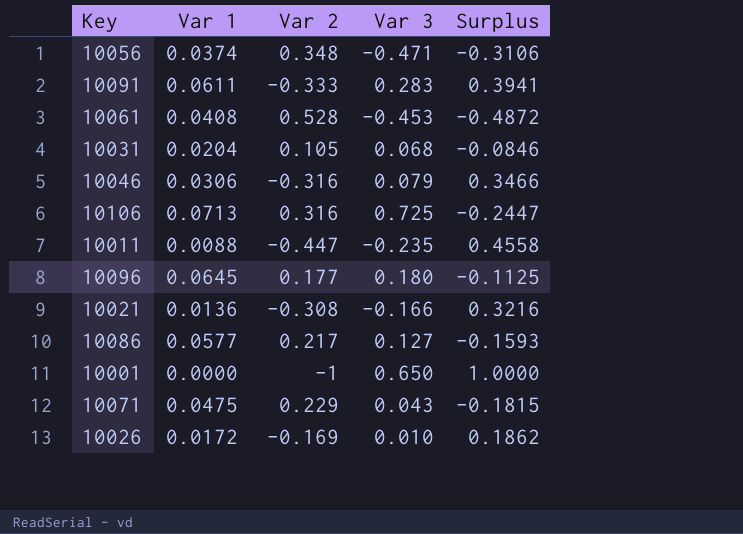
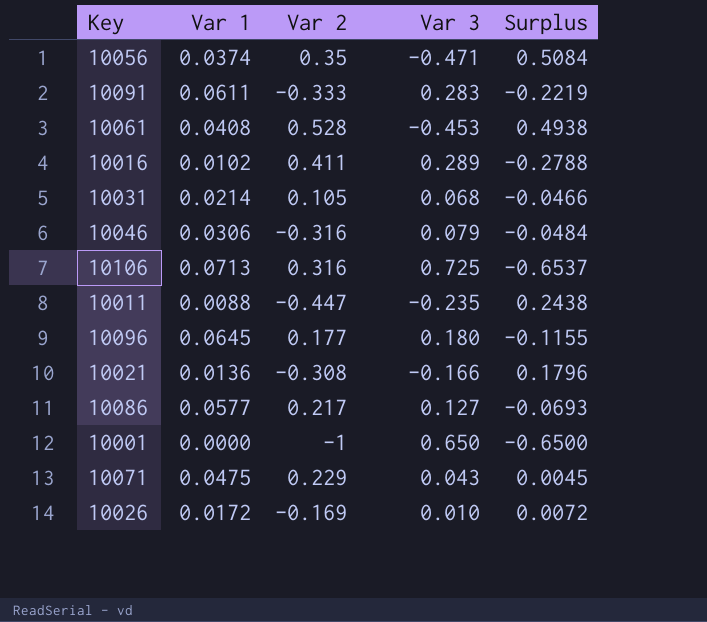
column Surplus | formula: [Var 1] - [Var 2] -> [Var 1] - [Var 3]
10056 | Var 2: 0.348 -> 0.35
row 10016: none -> 0.0102 | 0.411 | 0.289 | -0.2788
10031 | Var 1: 0.0204 -> 0.0214

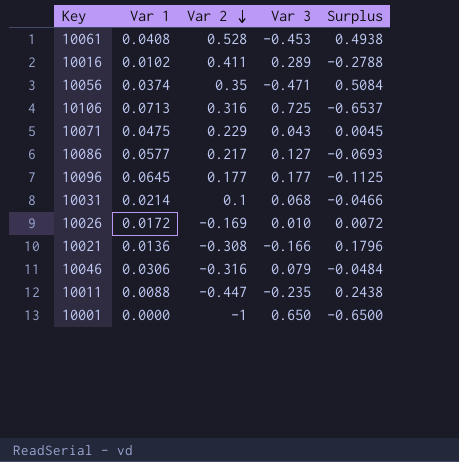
row order: none -> Var 2 descending
row 10091: 0.0611 | -0.333 | 0.283 | -0.2219 -> none
10096 | Var 3: 0.180 -> 0.177
10096 | Surplus: -0.1155 -> -0.1125
10031 | Var 2: 0.105 -> 0.1

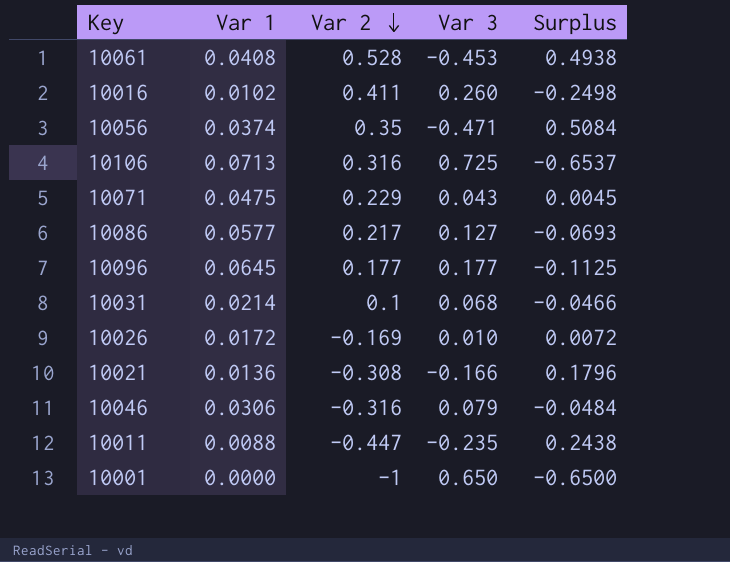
10016 | Var 3: 0.289 -> 0.260
10016 | Surplus: -0.2788 -> -0.2498

